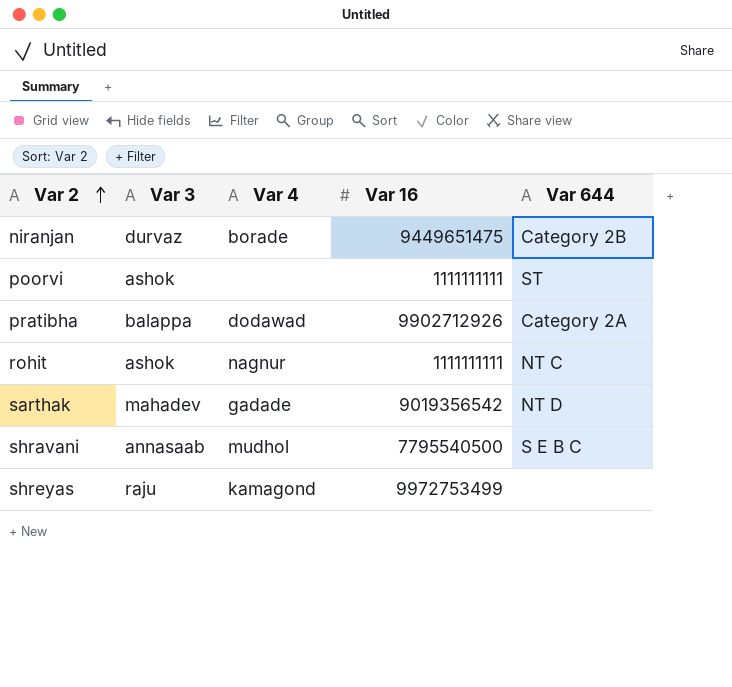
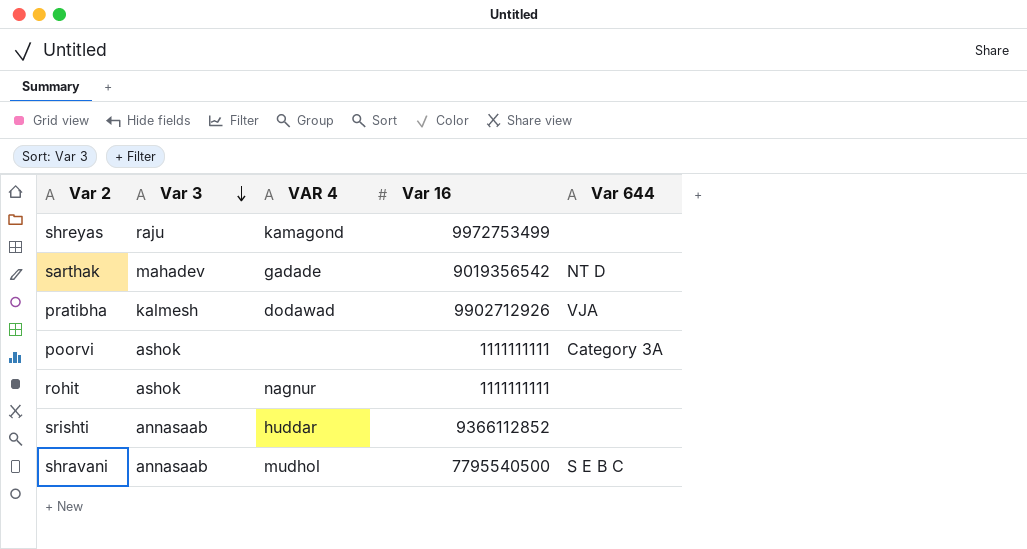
row order: Var 2 ascending -> Var 3 descending
column name: Var 4 -> VAR 4
row niranjan: durvaz | borade | 9449651475 | Category 2B -> none
pratibha | Var 3: balappa -> kalmesh
pratibha | Var 644: Category 2A -> VJA
poorvi | Var 644: ST -> Category 3A
rohit | Var 644: NT C -> none
row srishti: none -> annasaab | huddar | 9366112852 | none

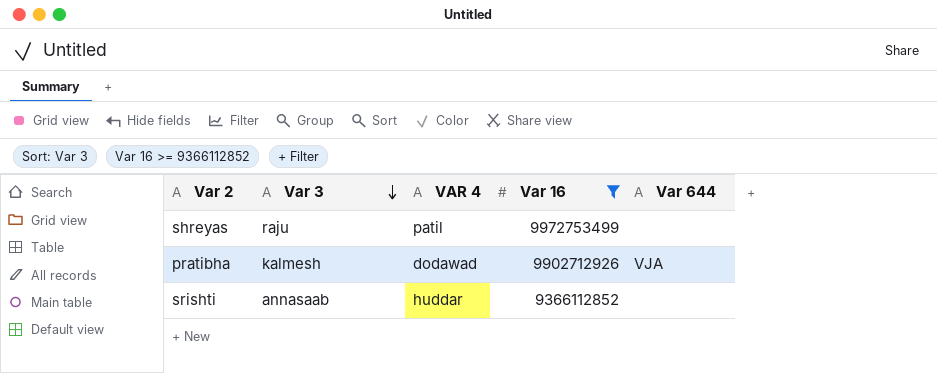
filter: none -> Var 16 >= 9366112852
shreyas | VAR 4: kamagond -> patil

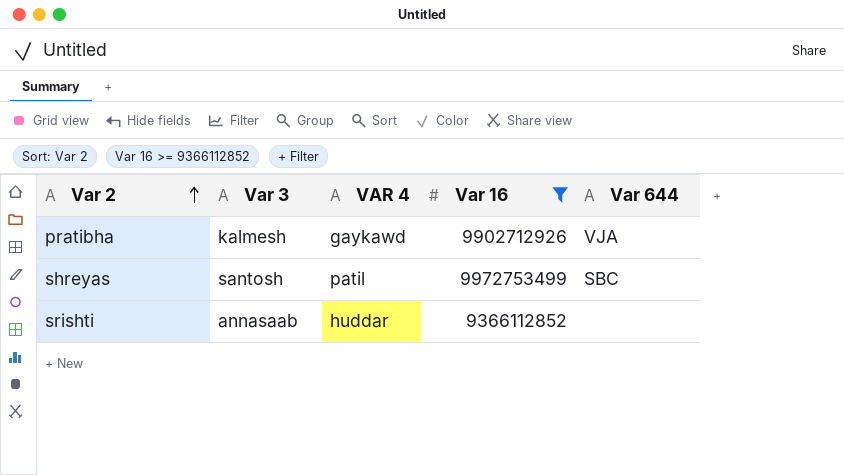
row order: Var 3 descending -> Var 2 ascending
pratibha | VAR 4: dodawad -> gaykawd
shreyas | Var 3: raju -> santosh
shreyas | Var 644: none -> SBC

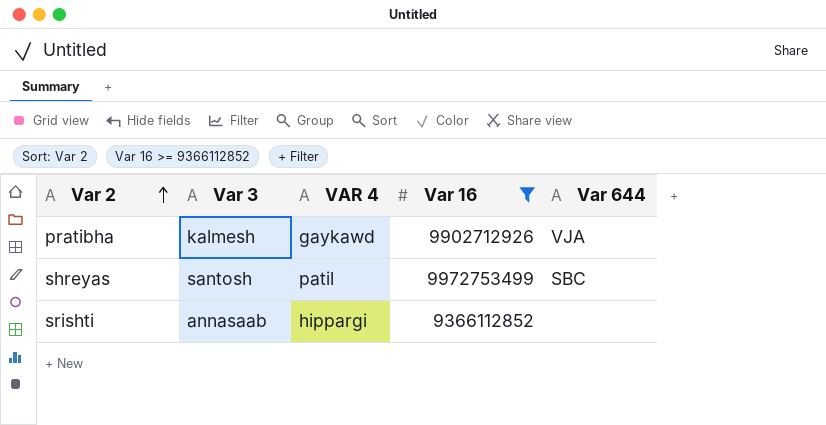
srishti | VAR 4: huddar -> hippargi

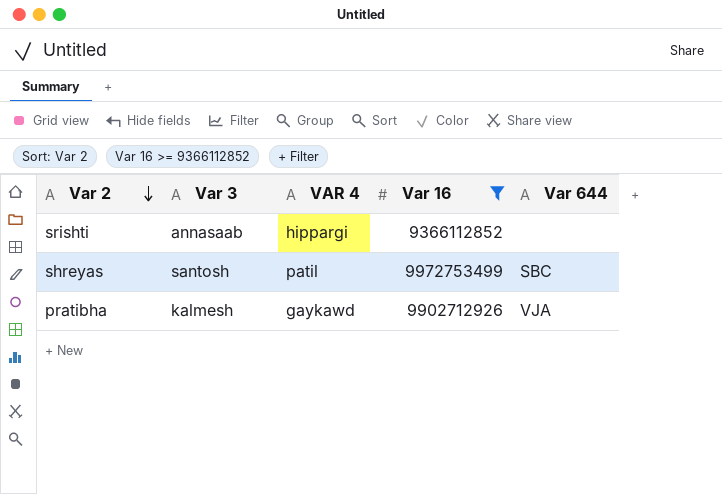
row order: Var 2 ascending -> Var 2 descending

